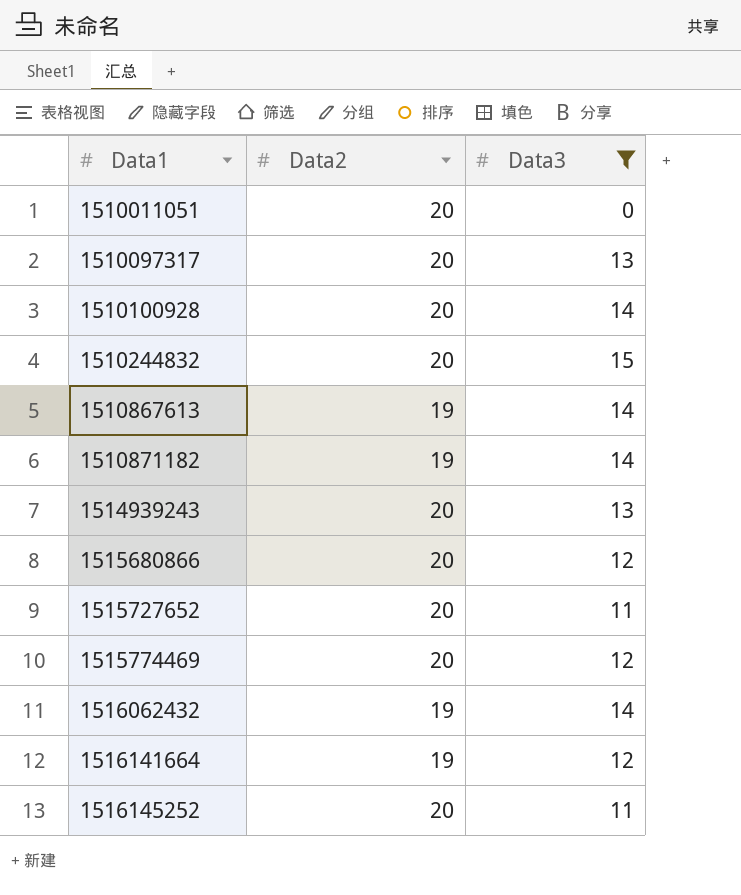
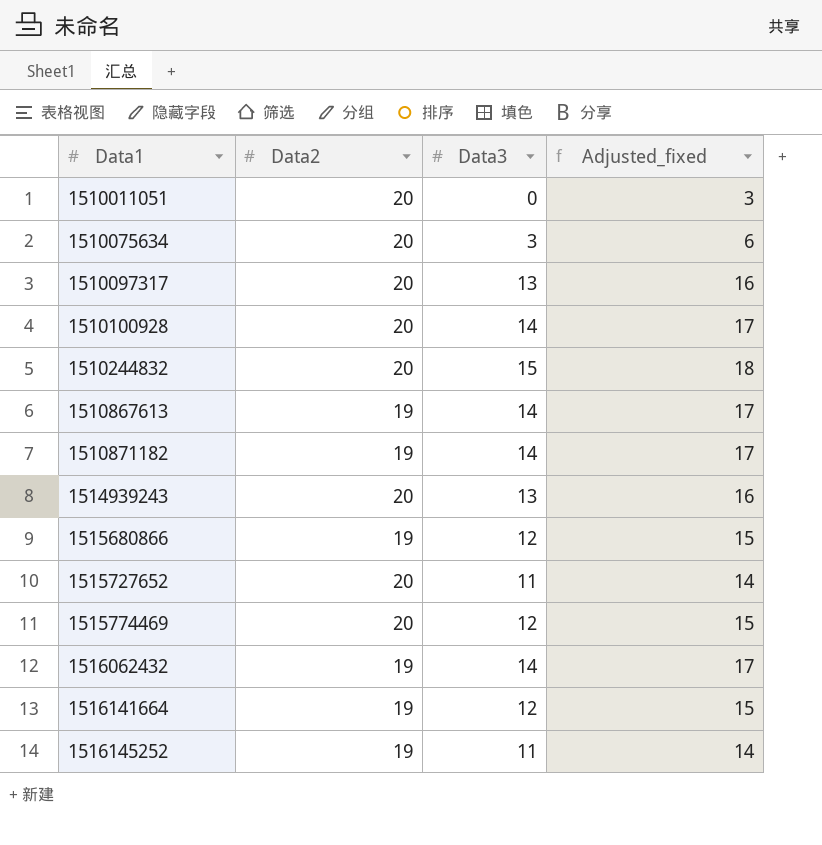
filter: Data3 != 3 -> none
column Adjusted_fixed | formula: none -> [Data3] + 3
1515680866 | Data2: 20 -> 19
1516145252 | Data2: 20 -> 19

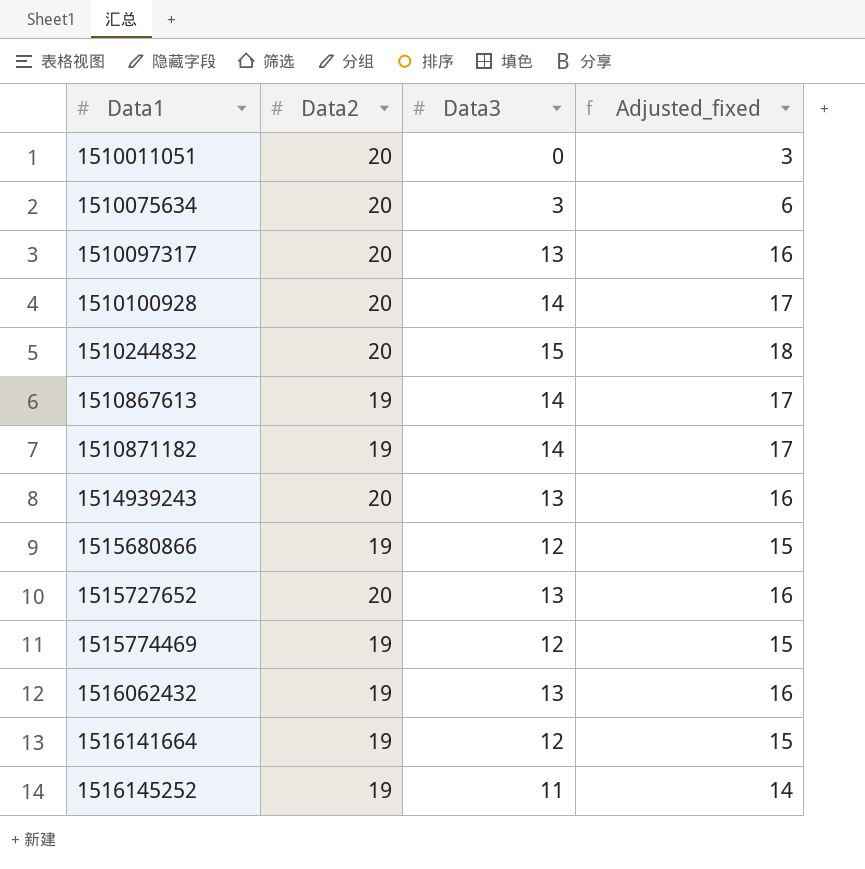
1515727652 | Data3: 11 -> 13
1515727652 | Adjusted_fixed: 14 -> 16
1515774469 | Data2: 20 -> 19
1516062432 | Data3: 14 -> 13
1516062432 | Adjusted_fixed: 17 -> 16

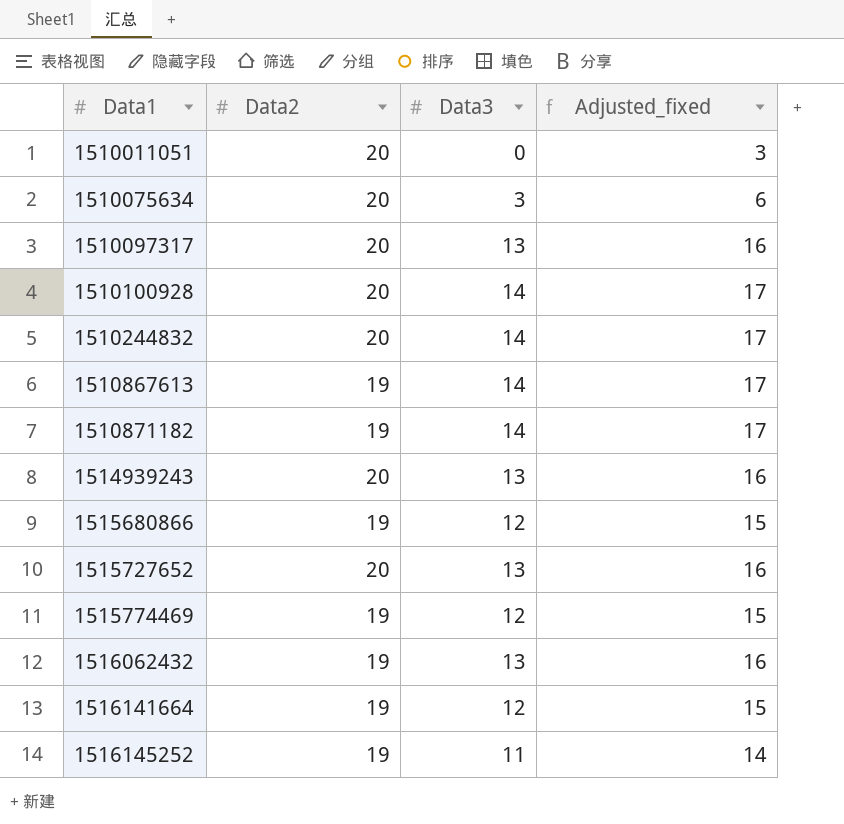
1510244832 | Data3: 15 -> 14
1510244832 | Adjusted_fixed: 18 -> 17

